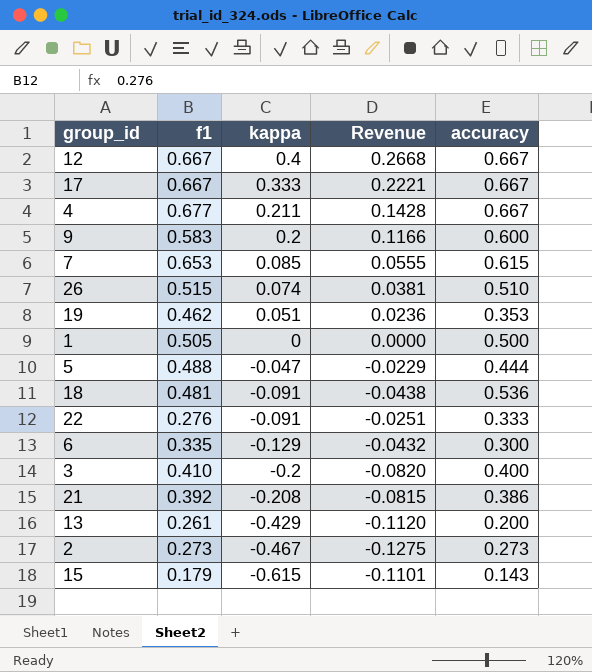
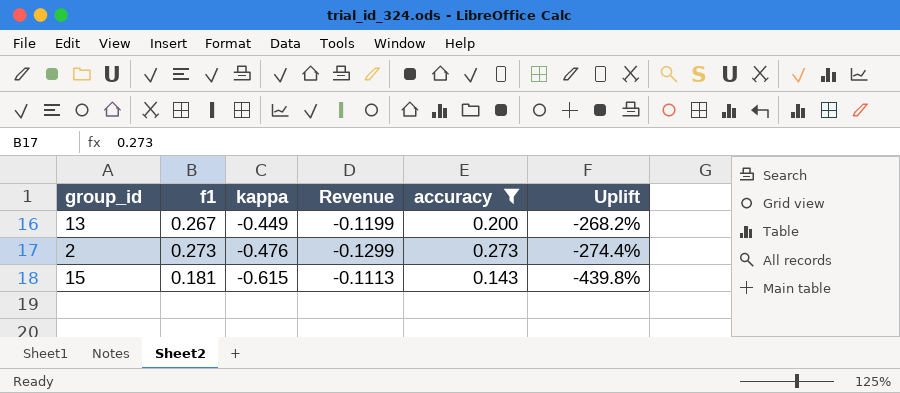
filter: none -> accuracy <= 0.273
column Uplift | formula: none -> ([kappa] - [f1]) / [f1]
13 | f1: 0.261 -> 0.267
13 | kappa: -0.429 -> -0.449
13 | Revenue: -0.1120 -> -0.1199
2 | kappa: -0.467 -> -0.476
2 | Revenue: -0.1275 -> -0.1299
15 | f1: 0.179 -> 0.181
15 | Revenue: -0.1101 -> -0.1113

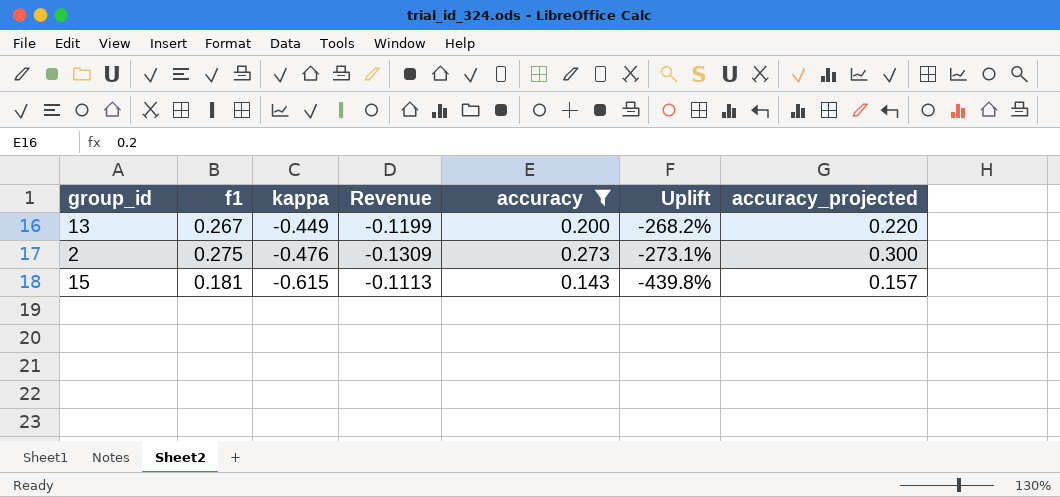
column accuracy_projected | formula: none -> [accuracy] * 1.1
2 | f1: 0.273 -> 0.275
2 | Revenue: -0.1299 -> -0.1309
2 | Uplift: -274.4% -> -273.1%

